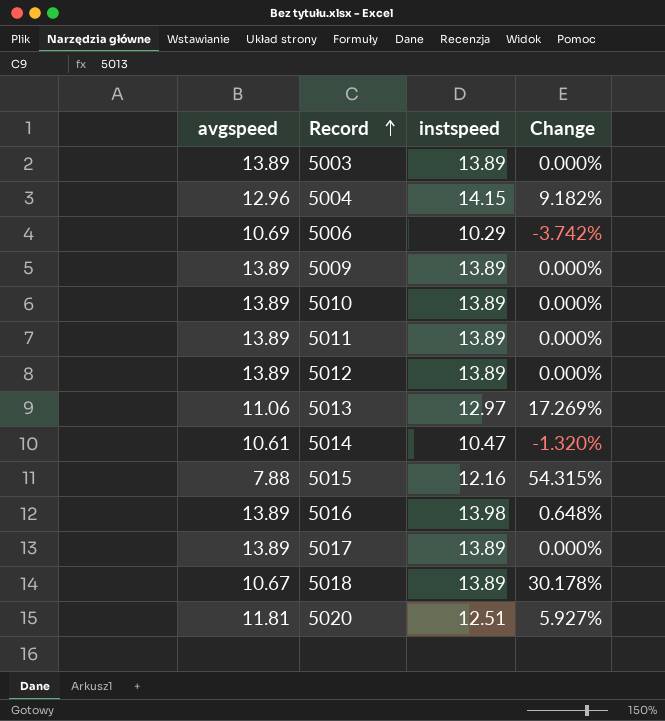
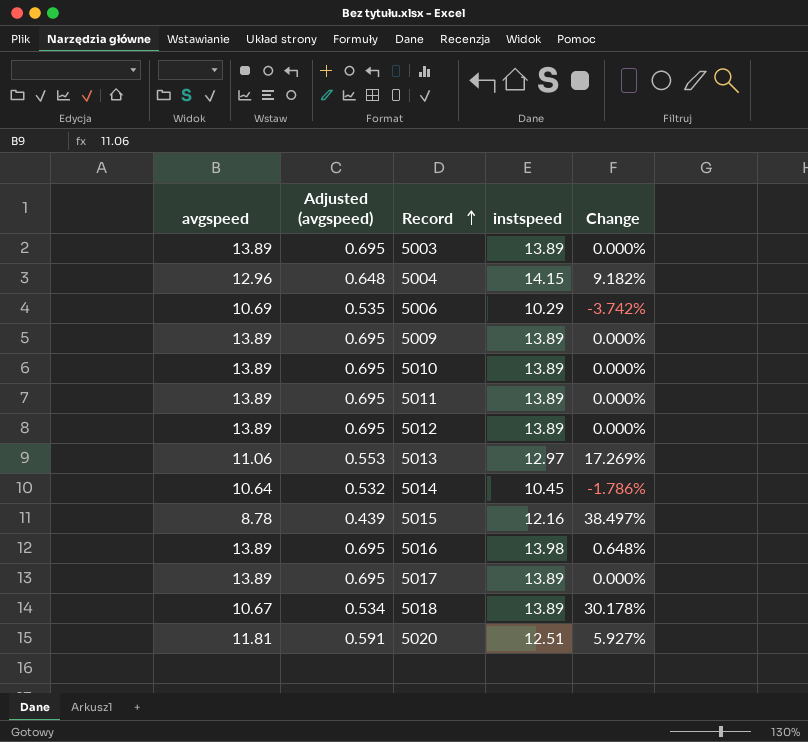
column Adjusted (avgspeed) | formula: none -> [avgspeed] * 0.05
5014 | avgspeed: 10.61 -> 10.64
5014 | instspeed: 10.47 -> 10.45
5014 | Change: -1.320% -> -1.786%
5015 | avgspeed: 7.88 -> 8.78
5015 | Change: 54.315% -> 38.497%

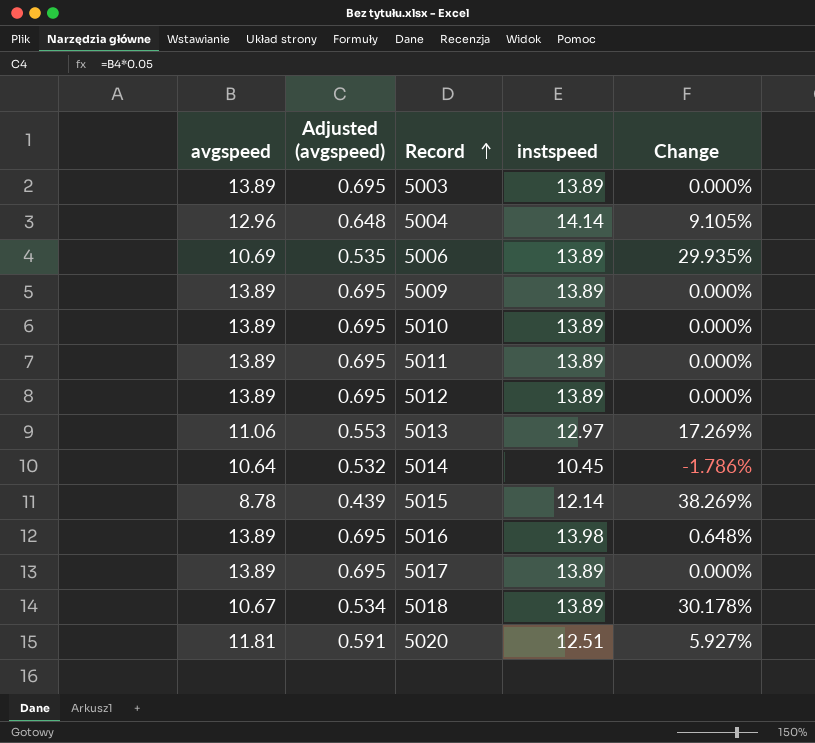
5004 | instspeed: 14.15 -> 14.14
5004 | Change: 9.182% -> 9.105%
5006 | instspeed: 10.29 -> 13.89
5006 | Change: -3.742% -> 29.935%
5015 | instspeed: 12.16 -> 12.14
5015 | Change: 38.497% -> 38.269%

